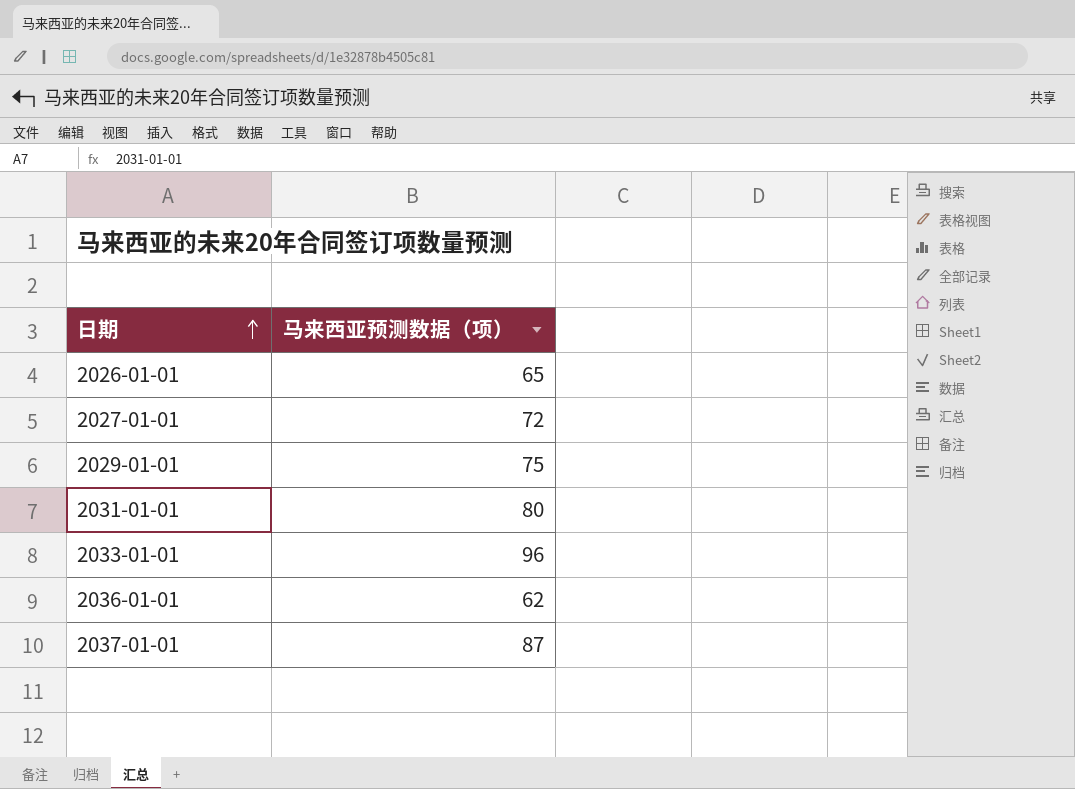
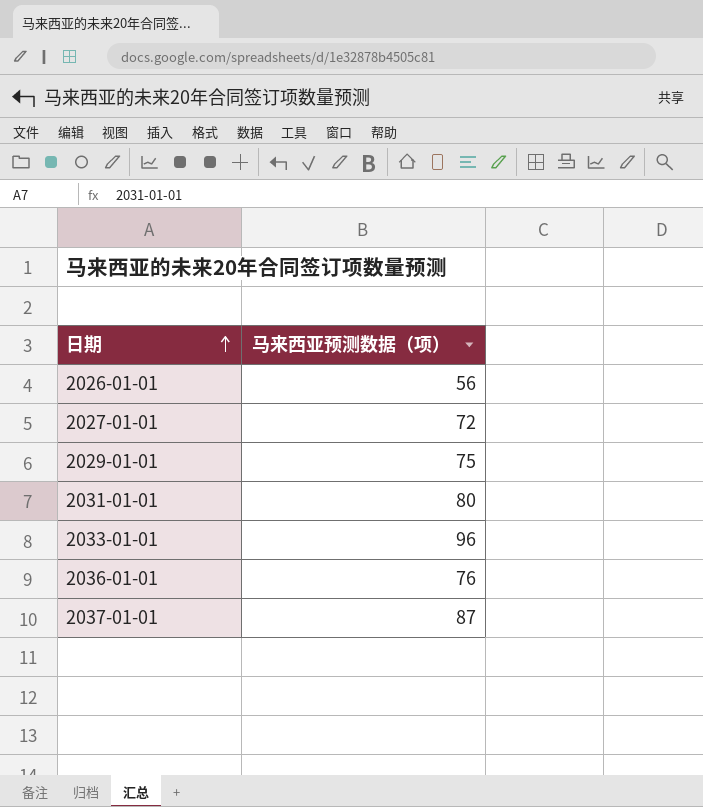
2026-01-01 | 马来西亚预测数据（项）: 65 -> 56
2036-01-01 | 马来西亚预测数据（项）: 62 -> 76

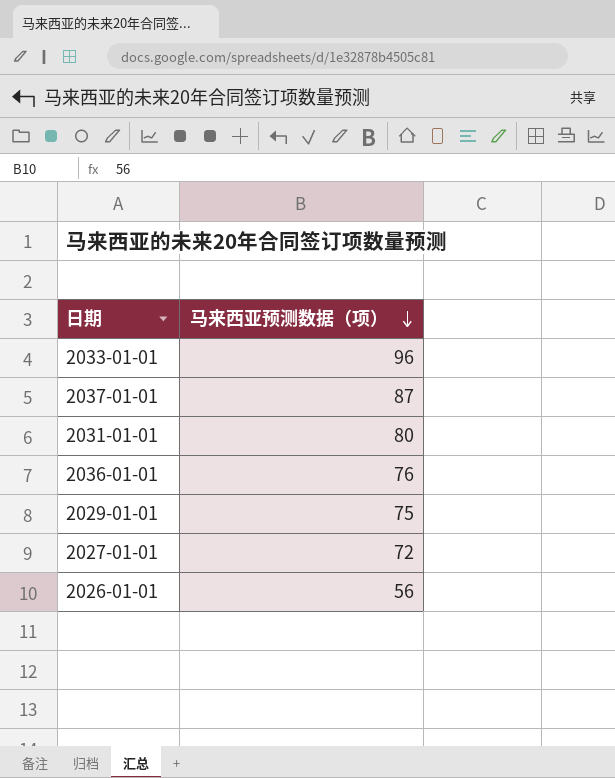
row order: 日期 ascending -> 马来西亚预测数据（项） descending

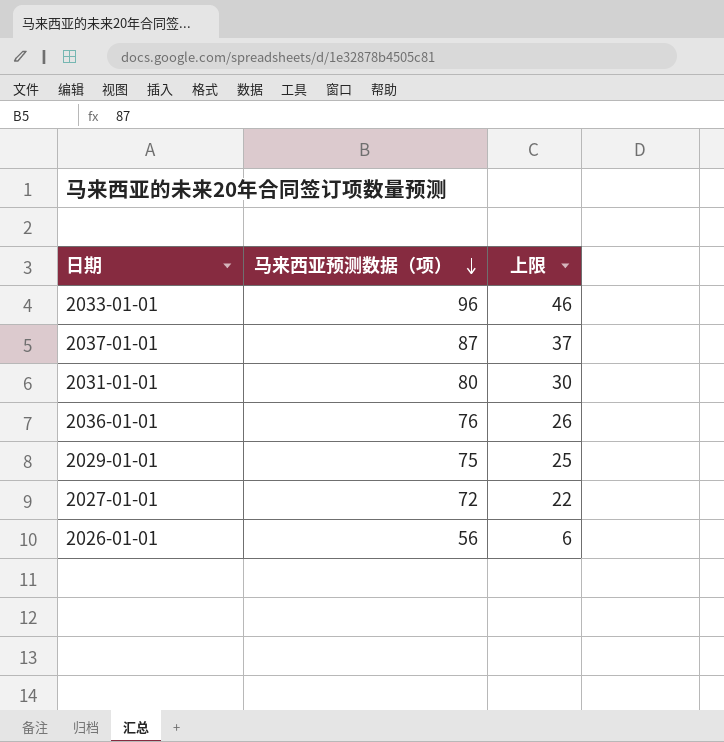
column 上限 | formula: none -> [马来西亚预测数据（项）] - 50

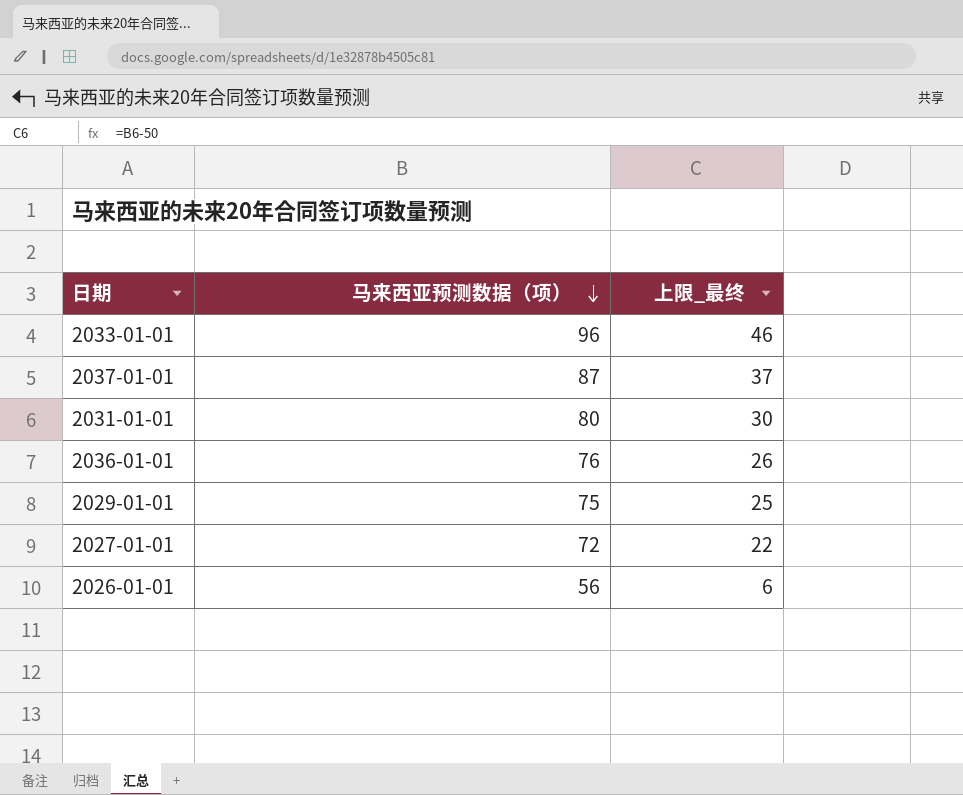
column name: 上限 -> 上限_最终

